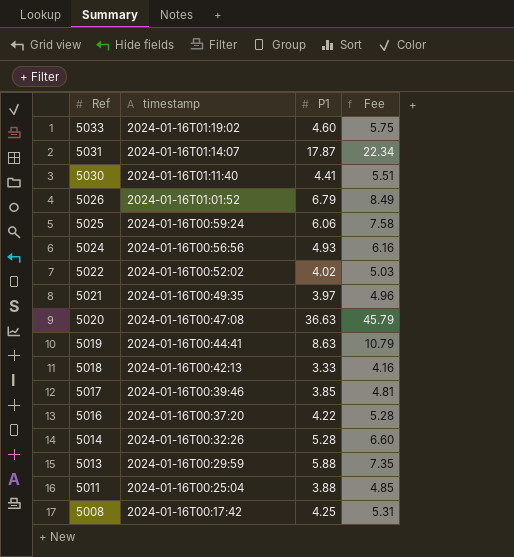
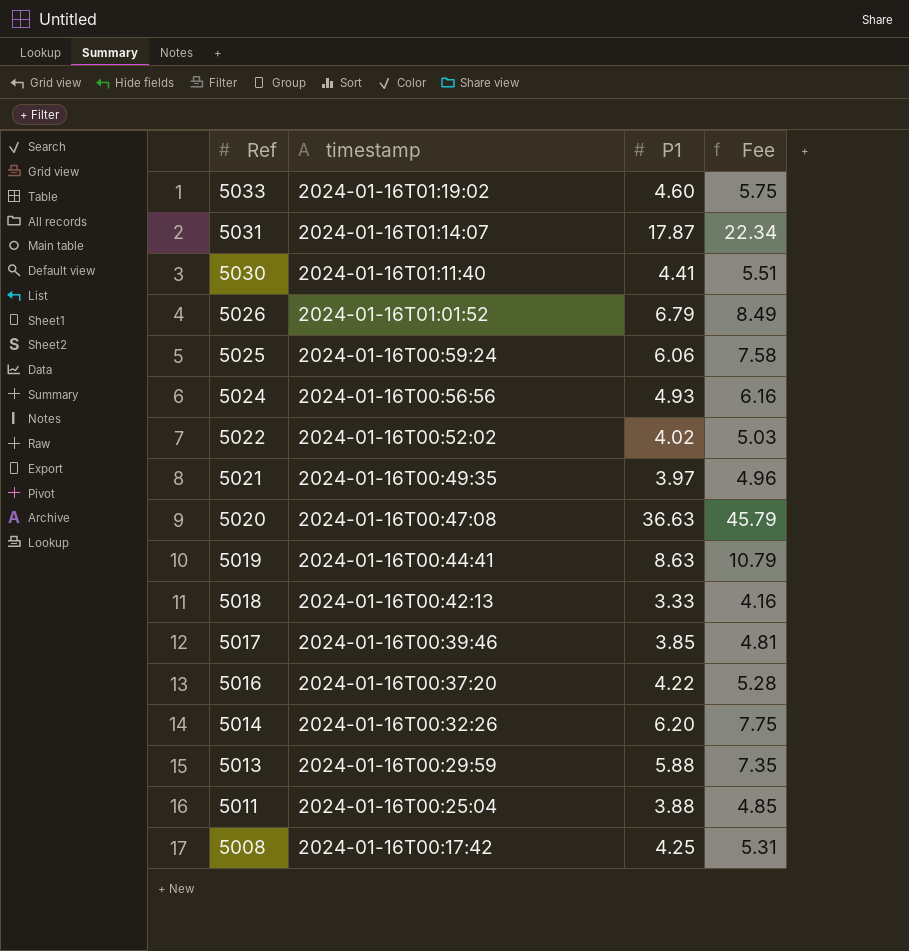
5014 | P1: 5.28 -> 6.20
5014 | Fee: 6.60 -> 7.75

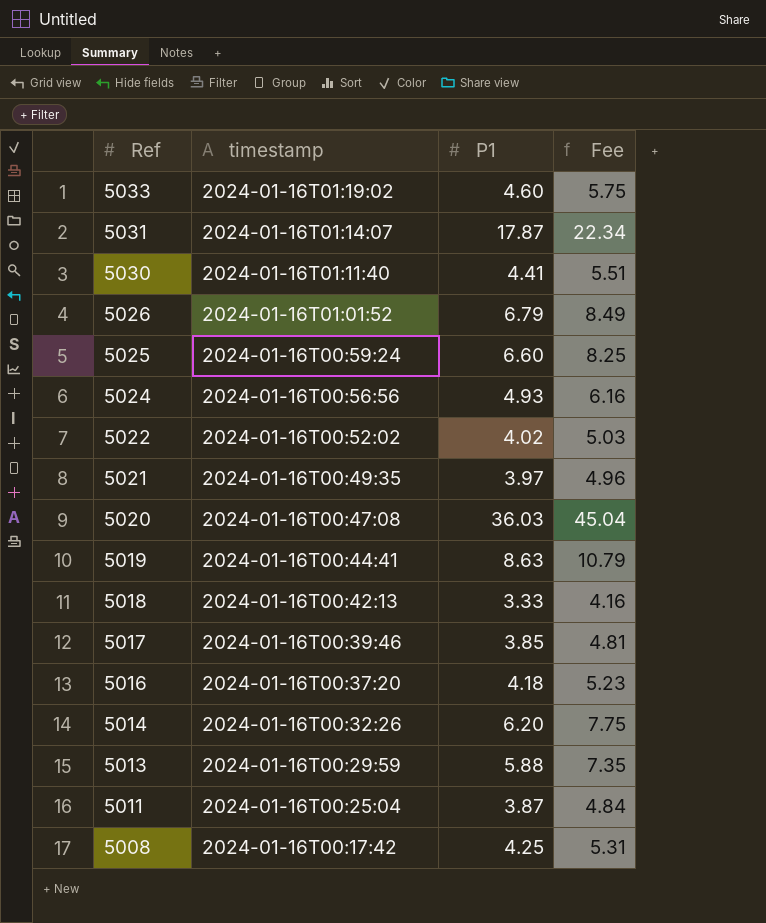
5025 | P1: 6.06 -> 6.60
5025 | Fee: 7.58 -> 8.25
5020 | P1: 36.63 -> 36.03
5020 | Fee: 45.79 -> 45.04
5016 | P1: 4.22 -> 4.18
5016 | Fee: 5.28 -> 5.23
5011 | P1: 3.88 -> 3.87
5011 | Fee: 4.85 -> 4.84

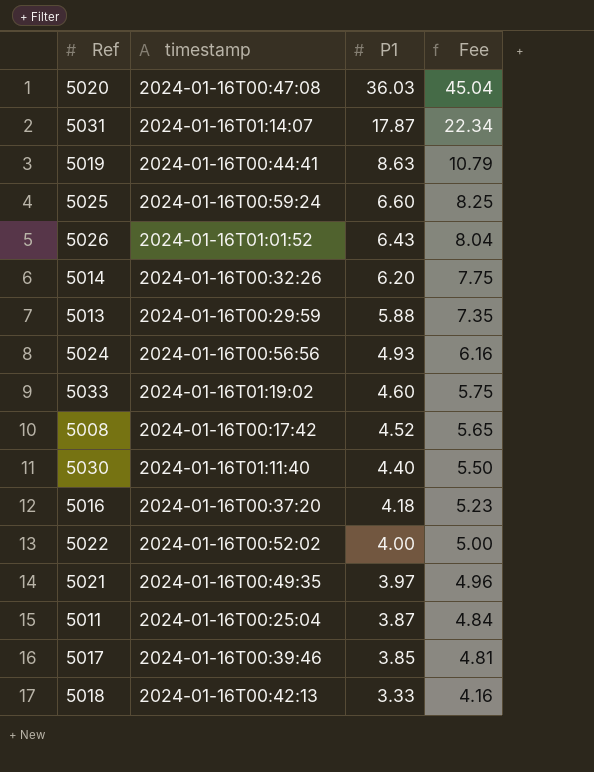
row order: Ref descending -> P1 descending
5026 | P1: 6.79 -> 6.43
5026 | Fee: 8.49 -> 8.04
5008 | P1: 4.25 -> 4.52
5008 | Fee: 5.31 -> 5.65
5030 | P1: 4.41 -> 4.40
5030 | Fee: 5.51 -> 5.50
5022 | P1: 4.02 -> 4.00
5022 | Fee: 5.03 -> 5.00

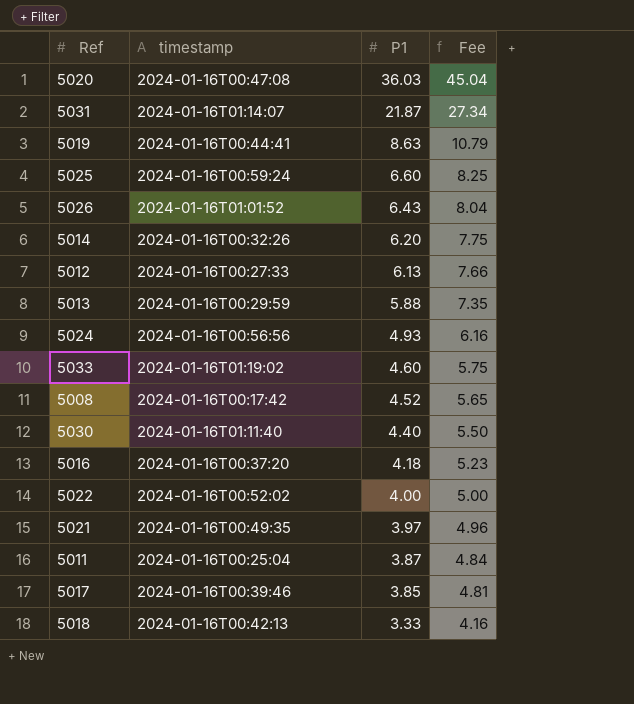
5031 | P1: 17.87 -> 21.87
5031 | Fee: 22.34 -> 27.34
row 5012: none -> 2024-01-16T00:27:33 | 6.13 | 7.66

